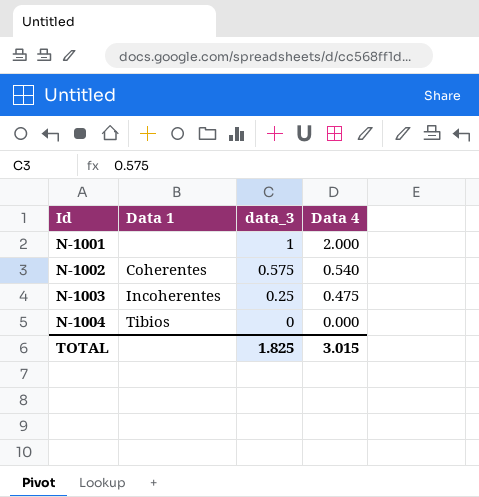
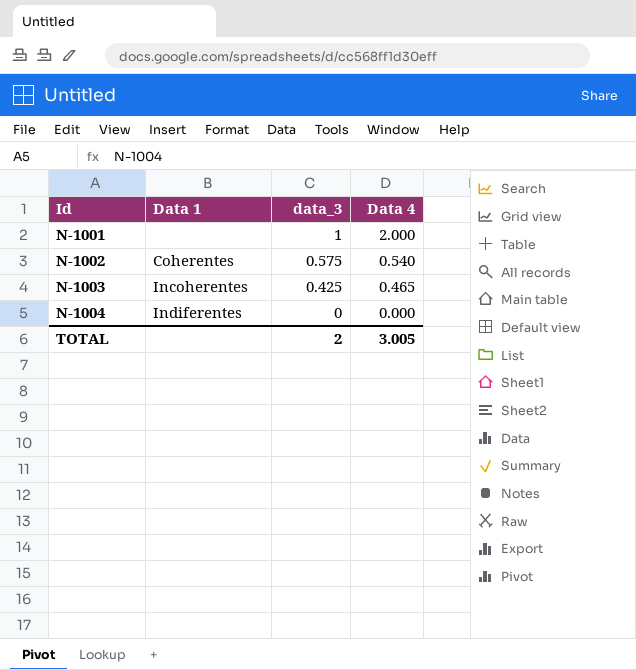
N-1003 | data_3: 0.25 -> 0.425
N-1003 | Data 4: 0.475 -> 0.465
N-1004 | Data 1: Tibios -> Indiferentes
TOTAL | data_3: 1.825 -> 2
TOTAL | Data 4: 3.015 -> 3.005

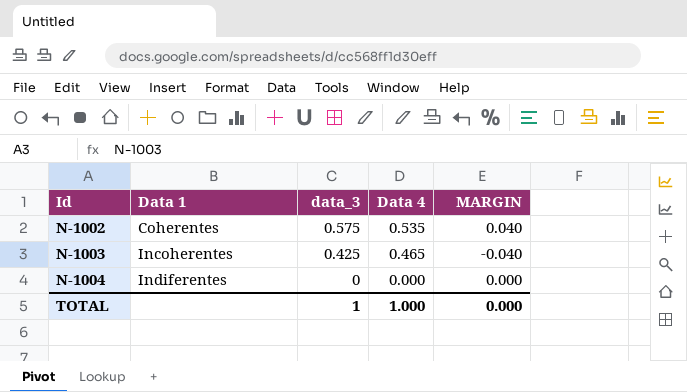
column MARGIN | formula: none -> [data_3] - [Data 4]
row N-1001: none | 1 | 2.000 -> none
N-1002 | Data 4: 0.540 -> 0.535
TOTAL | data_3: 2 -> 1
TOTAL | Data 4: 3.005 -> 1.000

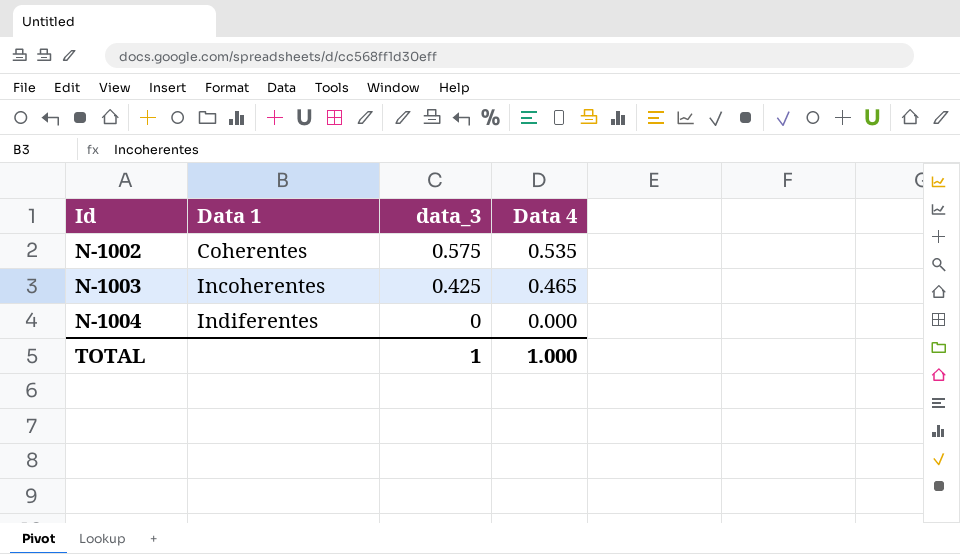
column MARGIN | formula: [data_3] - [Data 4] -> none

